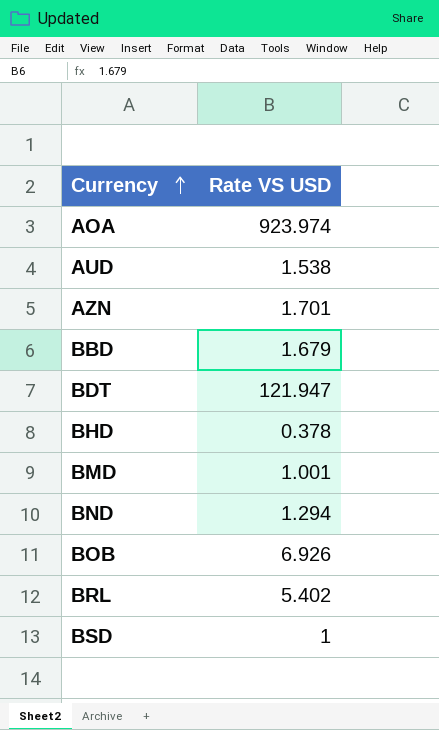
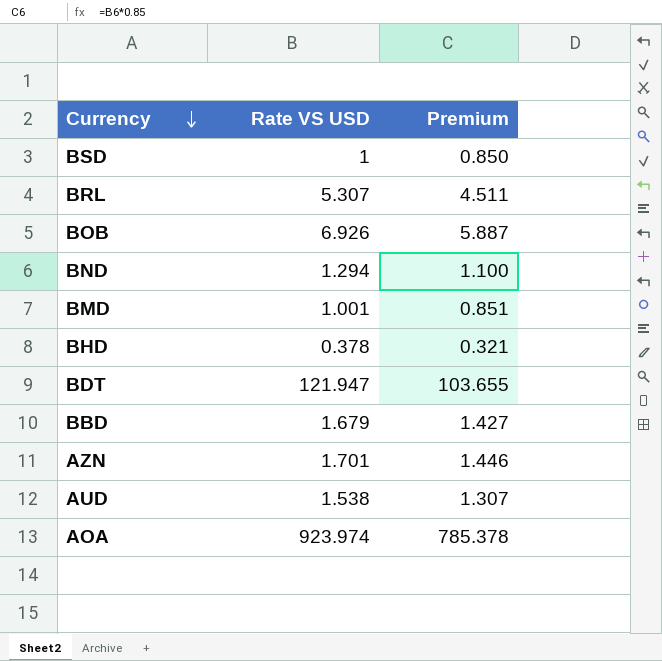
row order: Currency ascending -> Currency descending
column Premium | formula: none -> [Rate VS USD] * 0.85
BRL | Rate VS USD: 5.402 -> 5.307

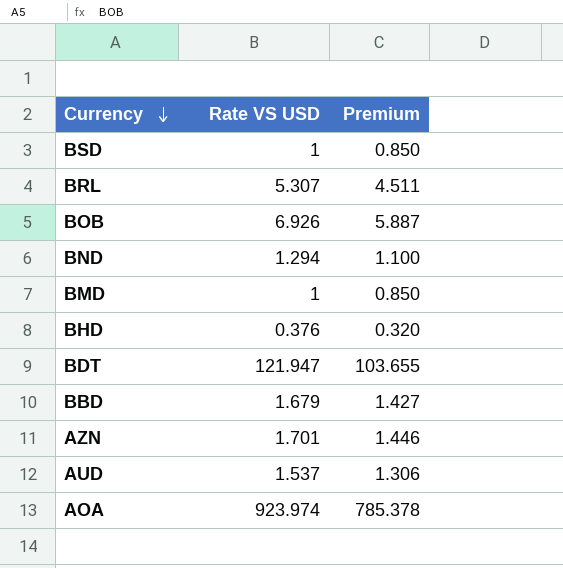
BMD | Rate VS USD: 1.001 -> 1
BMD | Premium: 0.851 -> 0.850
BHD | Rate VS USD: 0.378 -> 0.376
BHD | Premium: 0.321 -> 0.320
AUD | Rate VS USD: 1.538 -> 1.537
AUD | Premium: 1.307 -> 1.306

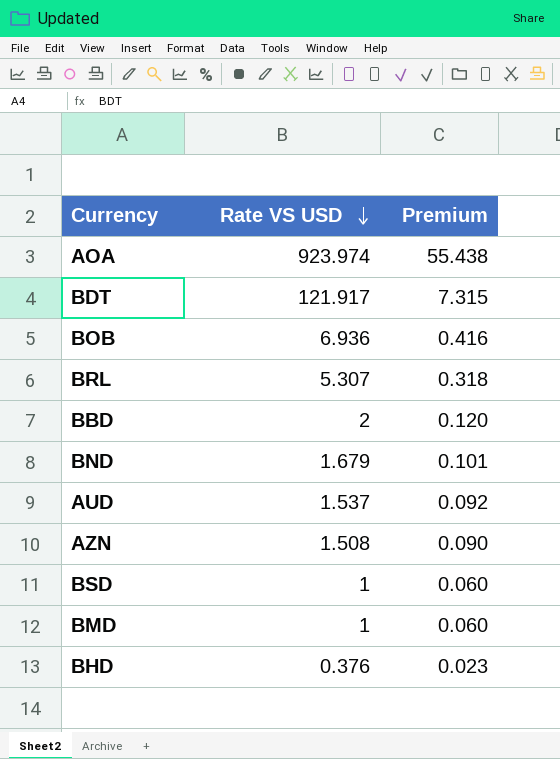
row order: Currency descending -> Rate VS USD descending
column Premium | formula: [Rate VS USD] * 0.85 -> [Rate VS USD] * 0.06
BDT | Rate VS USD: 121.947 -> 121.917
BOB | Rate VS USD: 6.926 -> 6.936
BBD | Rate VS USD: 1.679 -> 2
BND | Rate VS USD: 1.294 -> 1.679
AZN | Rate VS USD: 1.701 -> 1.508

